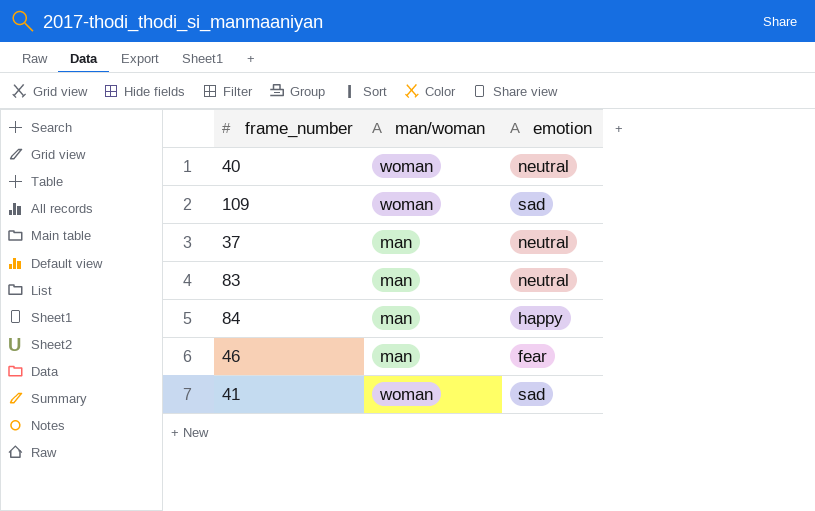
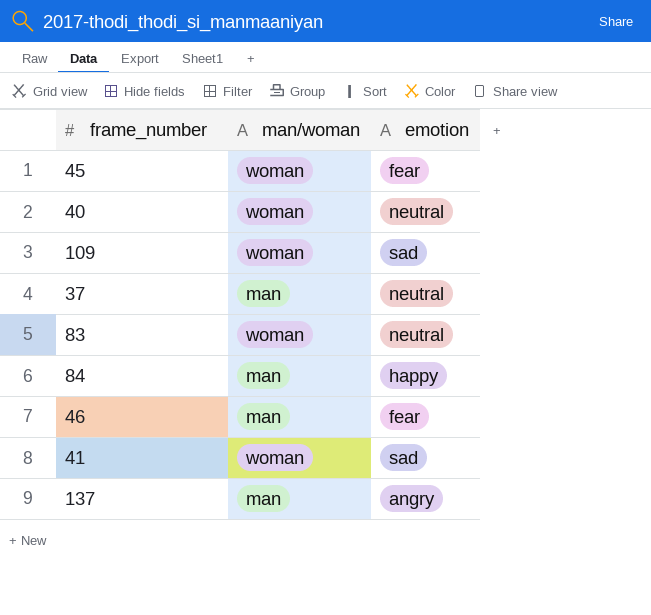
row 45: none -> woman | fear
83 | man/woman: man -> woman
row 137: none -> man | angry

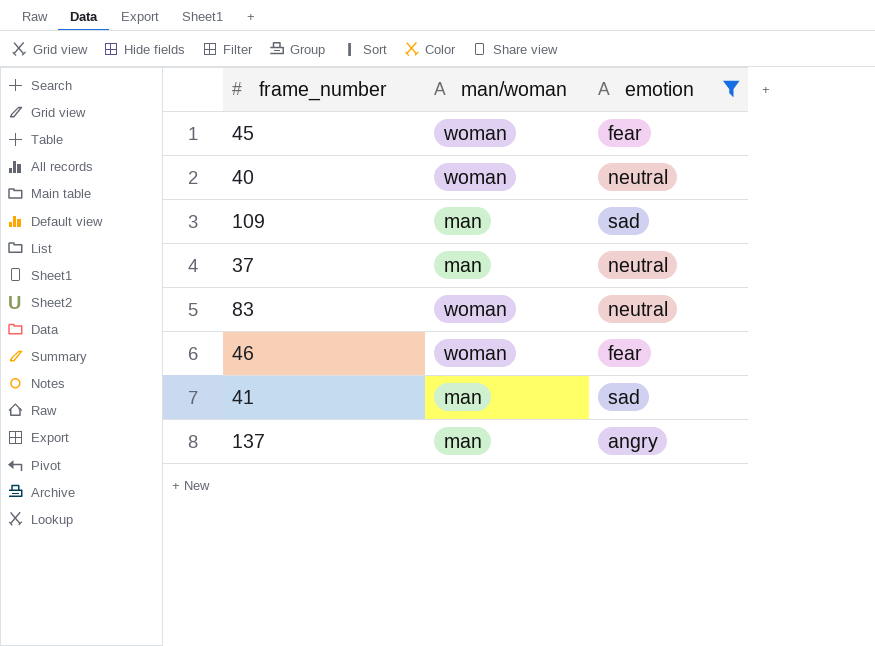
filter: none -> emotion != happy
109 | man/woman: woman -> man
46 | man/woman: man -> woman
41 | man/woman: woman -> man

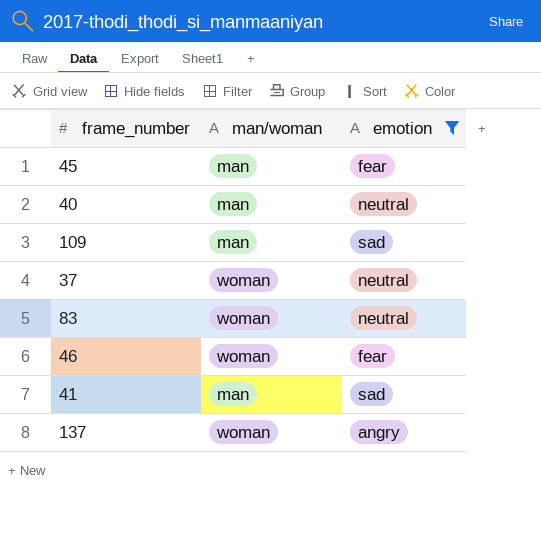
45 | man/woman: woman -> man
40 | man/woman: woman -> man
37 | man/woman: man -> woman
137 | man/woman: man -> woman

